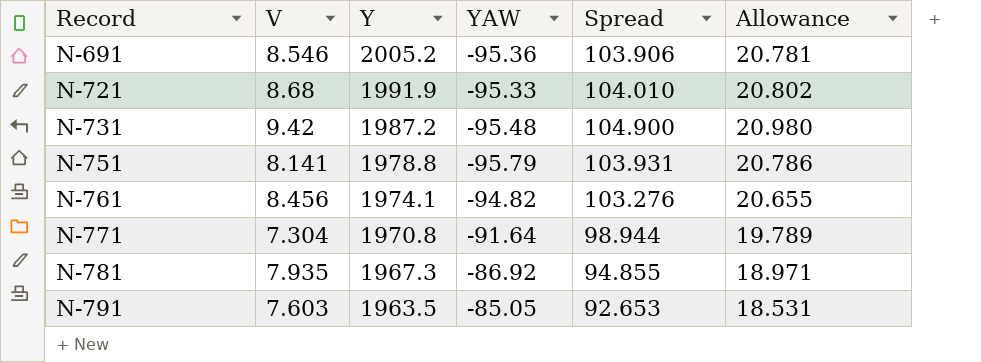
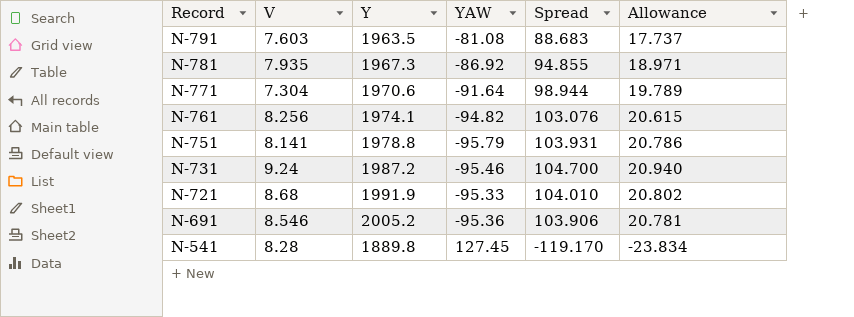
row order: Record ascending -> Record descending
N-791 | YAW: -85.05 -> -81.08
N-791 | Spread: 92.653 -> 88.683
N-791 | Allowance: 18.531 -> 17.737
N-771 | Y: 1970.8 -> 1970.6
N-761 | V: 8.456 -> 8.256
N-761 | Spread: 103.276 -> 103.076
N-761 | Allowance: 20.655 -> 20.615
N-731 | V: 9.42 -> 9.24
N-731 | YAW: -95.48 -> -95.46
N-731 | Spread: 104.900 -> 104.700
N-731 | Allowance: 20.980 -> 20.940
row N-541: none -> 8.28 | 1889.8 | 127.45 | -119.170 | -23.834

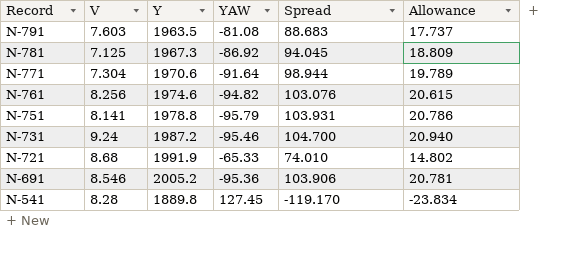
N-781 | V: 7.935 -> 7.125
N-781 | Spread: 94.855 -> 94.045
N-781 | Allowance: 18.971 -> 18.809
N-761 | Y: 1974.1 -> 1974.6
N-721 | YAW: -95.33 -> -65.33
N-721 | Spread: 104.010 -> 74.010
N-721 | Allowance: 20.802 -> 14.802

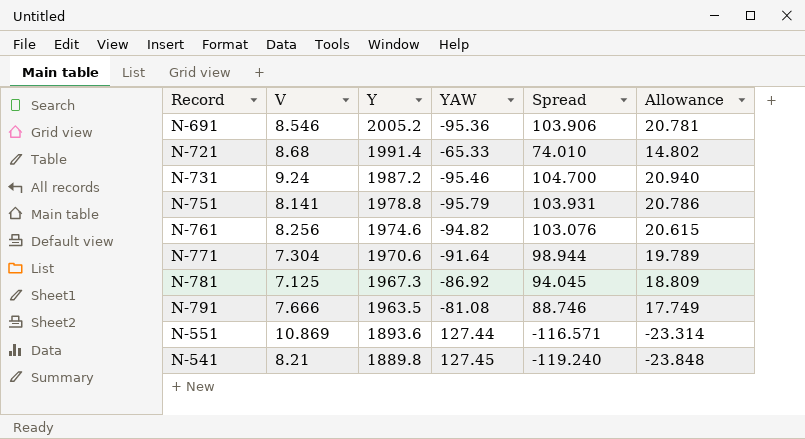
row order: Record descending -> Y descending
N-721 | Y: 1991.9 -> 1991.4
N-791 | V: 7.603 -> 7.666
N-791 | Spread: 88.683 -> 88.746
N-791 | Allowance: 17.737 -> 17.749
row N-551: none -> 10.869 | 1893.6 | 127.44 | -116.571 | -23.314
N-541 | V: 8.28 -> 8.21
N-541 | Spread: -119.170 -> -119.240
N-541 | Allowance: -23.834 -> -23.848

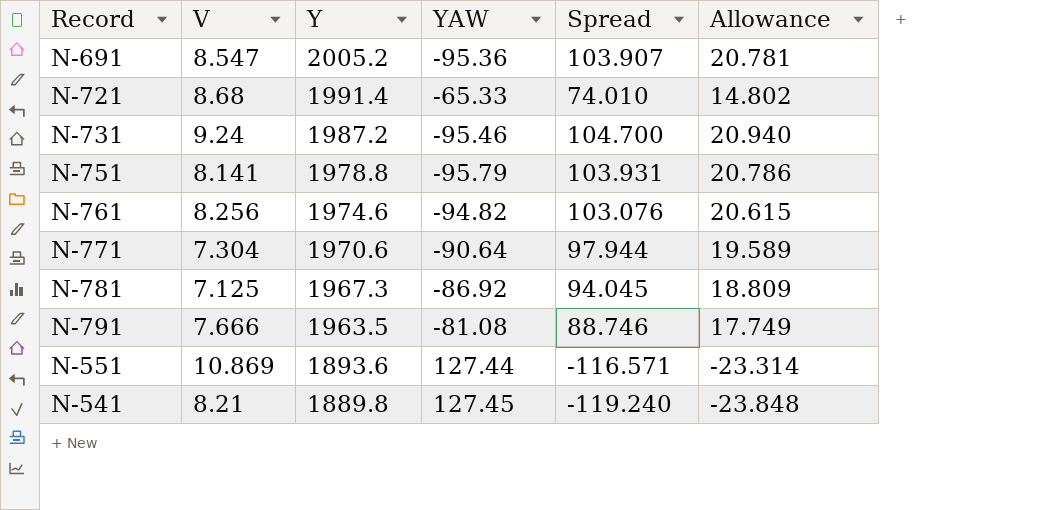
N-691 | V: 8.546 -> 8.547
N-691 | Spread: 103.906 -> 103.907
N-771 | YAW: -91.64 -> -90.64
N-771 | Spread: 98.944 -> 97.944
N-771 | Allowance: 19.789 -> 19.589

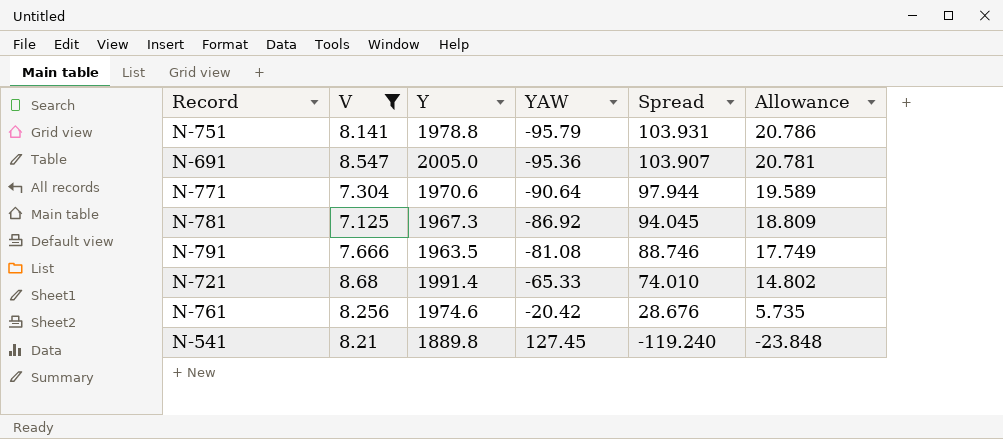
filter: none -> V <= 8.68
row order: Y descending -> YAW ascending
N-691 | Y: 2005.2 -> 2005.0
N-761 | YAW: -94.82 -> -20.42
N-761 | Spread: 103.076 -> 28.676
N-761 | Allowance: 20.615 -> 5.735

